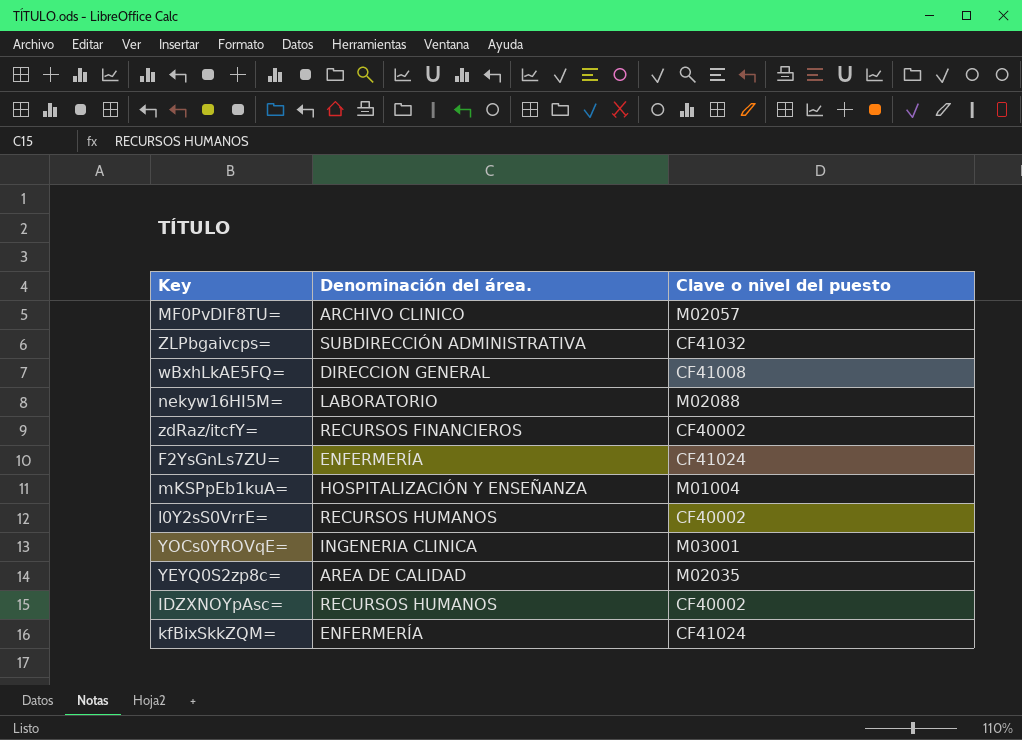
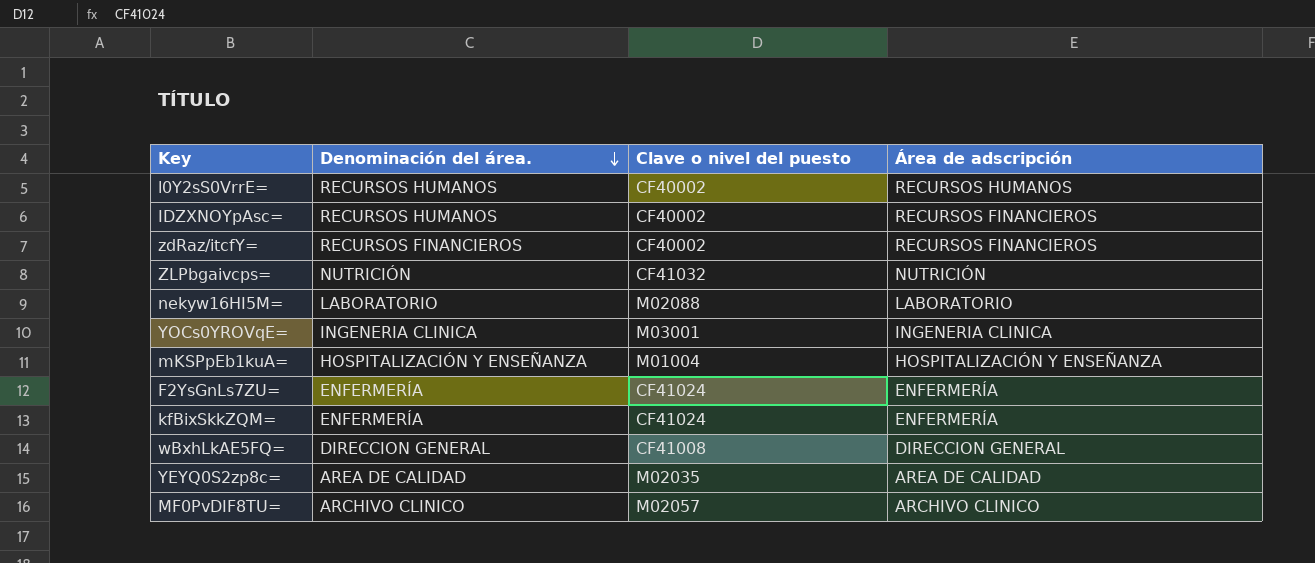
row order: none -> Denominación del área. descending
column Área de adscripción | position: none -> 4
ZLPbgaivcps= | Denominación del área.: SUBDIRECCIÓN ADMINISTRATIVA -> NUTRICIÓN

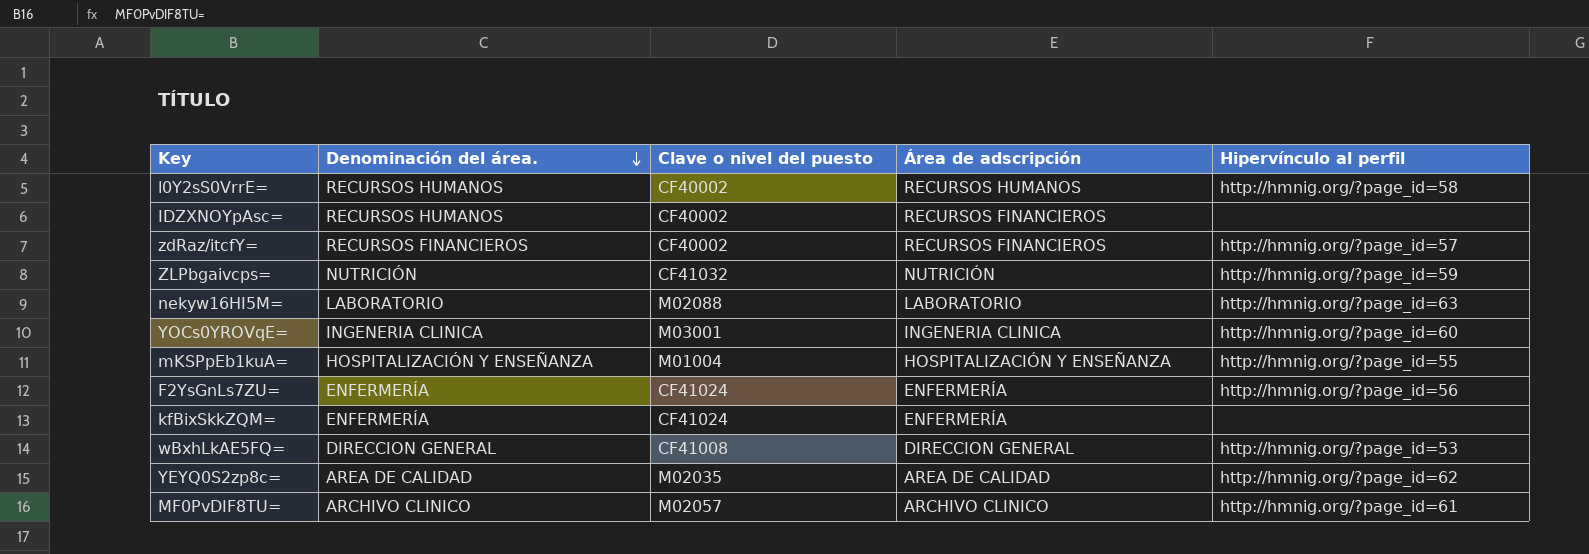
column Hipervínculo al perfil | position: none -> 5

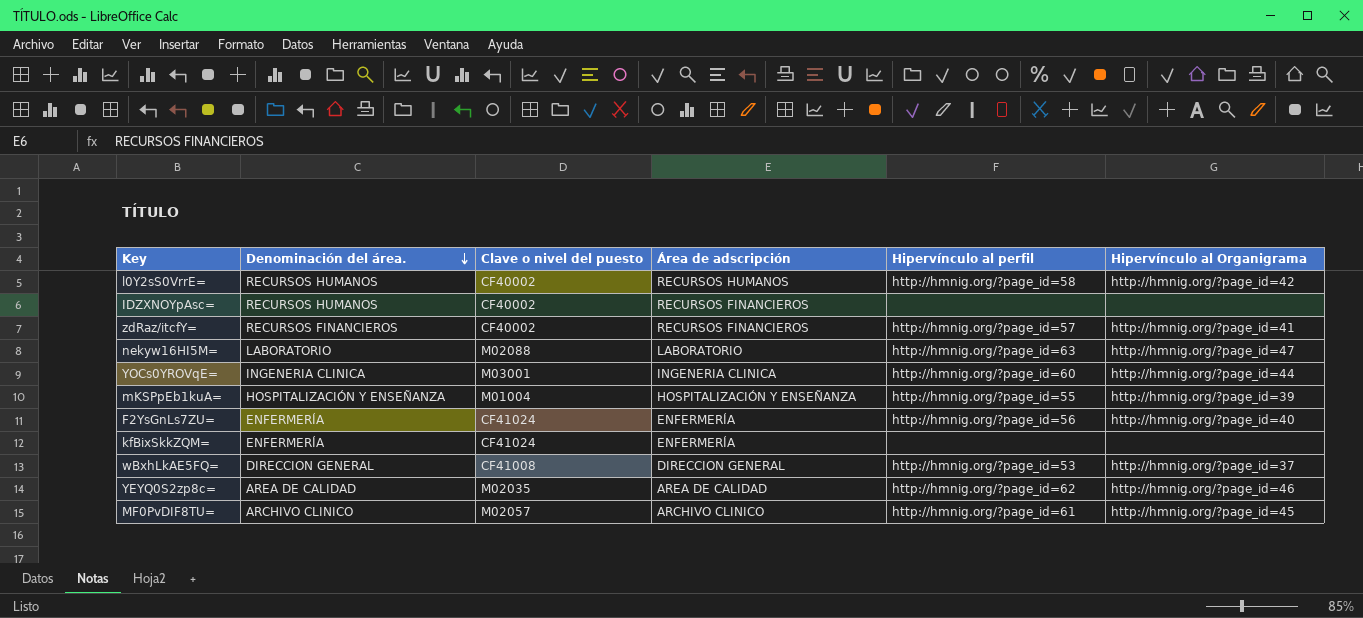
column Hipervínculo al Organigrama | position: none -> 6
row ZLPbgaivcps=: NUTRICIÓN | CF41032 | NUTRICIÓN | http://hmnig.org/?page_id=59 -> none

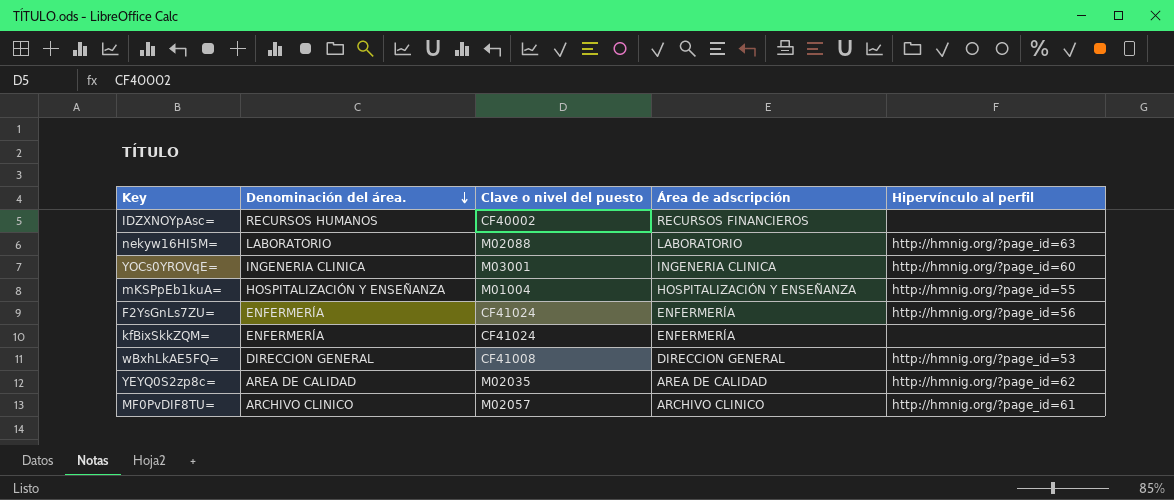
column Hipervínculo al Organigrama | position: 6 -> none
row l0Y2sS0VrrE=: RECURSOS HUMANOS | CF40002 | RECURSOS HUMANOS | http://hmnig.org/?page_id=58 | http://hmnig.org/?page_id=42 -> none
row zdRaz/itcfY=: RECURSOS FINANCIEROS | CF40002 | RECURSOS FINANCIEROS | http://hmnig.org/?page_id=57 | http://hmnig.org/?page_id=41 -> none

